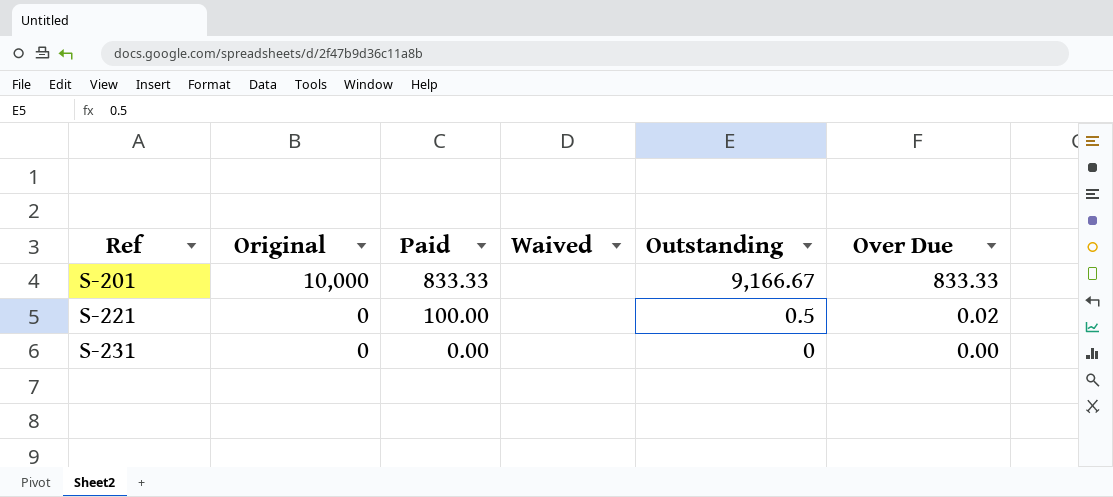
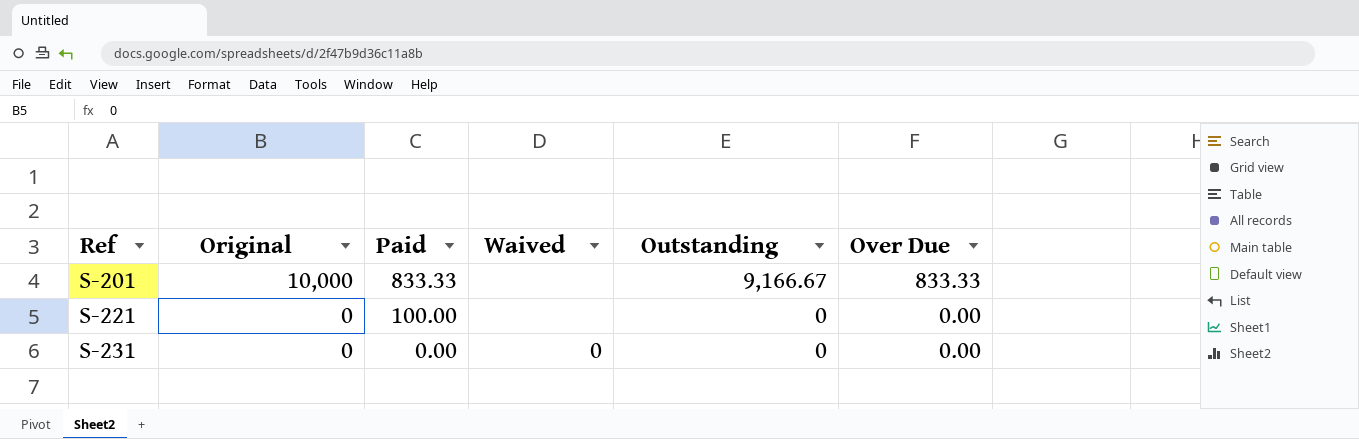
S-221 | Outstanding: 0.5 -> 0
S-221 | Over Due: 0.02 -> 0.00
S-231 | Waived: none -> 0

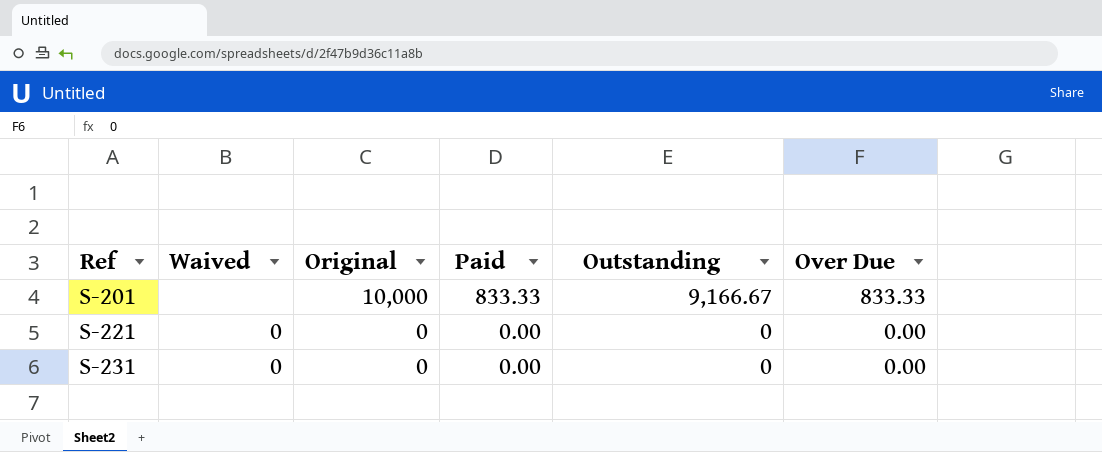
column Waived | position: 4 -> 2
S-221 | Waived: none -> 0
S-221 | Paid: 100.00 -> 0.00

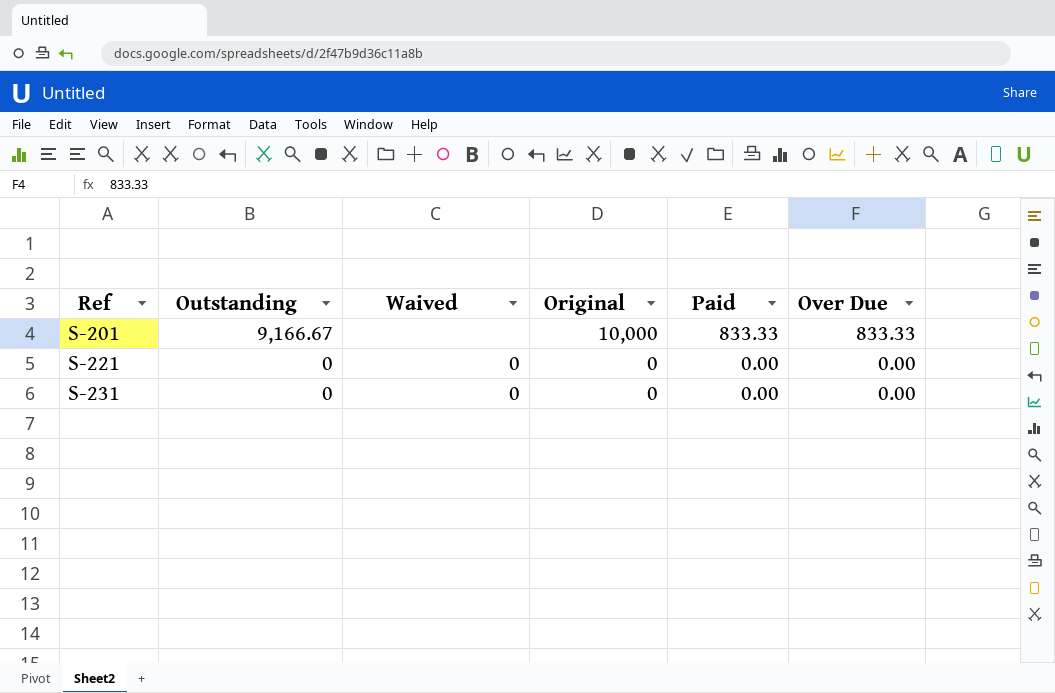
column Outstanding | position: 5 -> 2

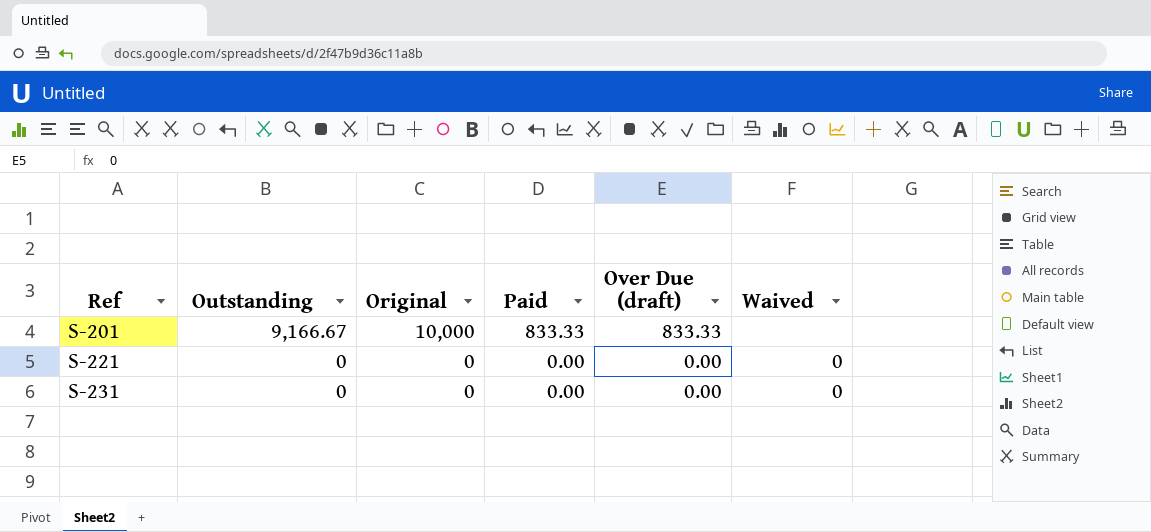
column name: Over Due -> Over Due (draft)
column Waived | position: 3 -> 6

